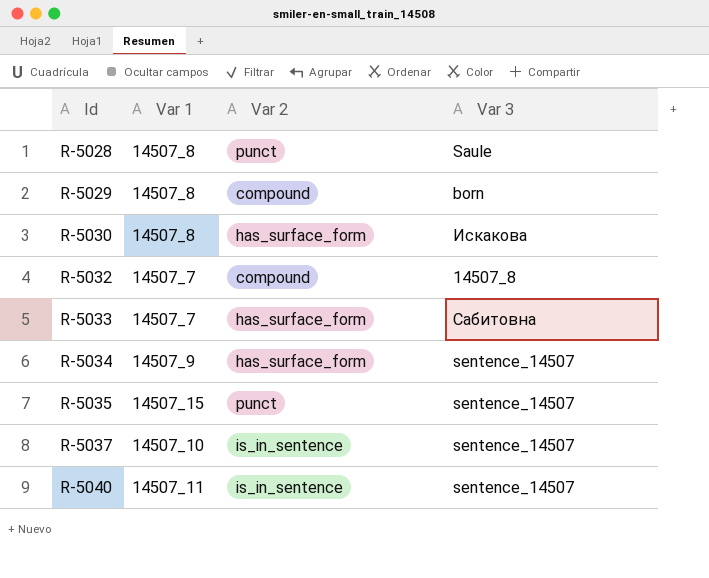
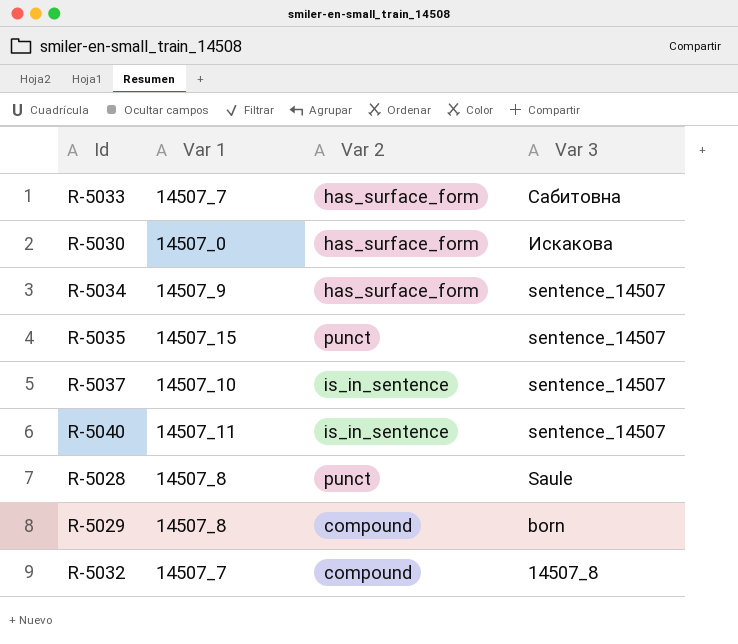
row order: Id ascending -> Var 3 descending
R-5030 | Var 1: 14507_8 -> 14507_0

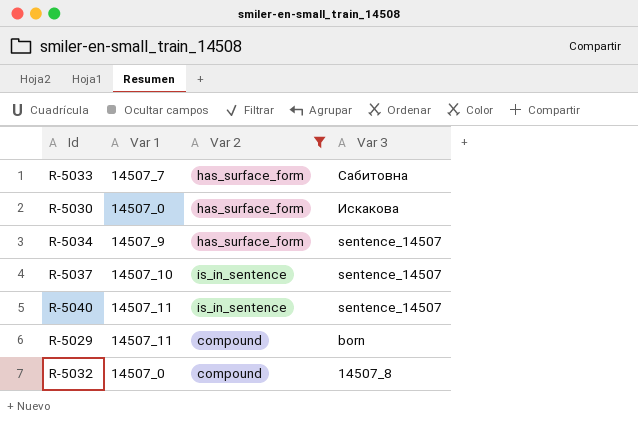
filter: none -> Var 2 != punct
R-5029 | Var 1: 14507_8 -> 14507_11
R-5032 | Var 1: 14507_7 -> 14507_0

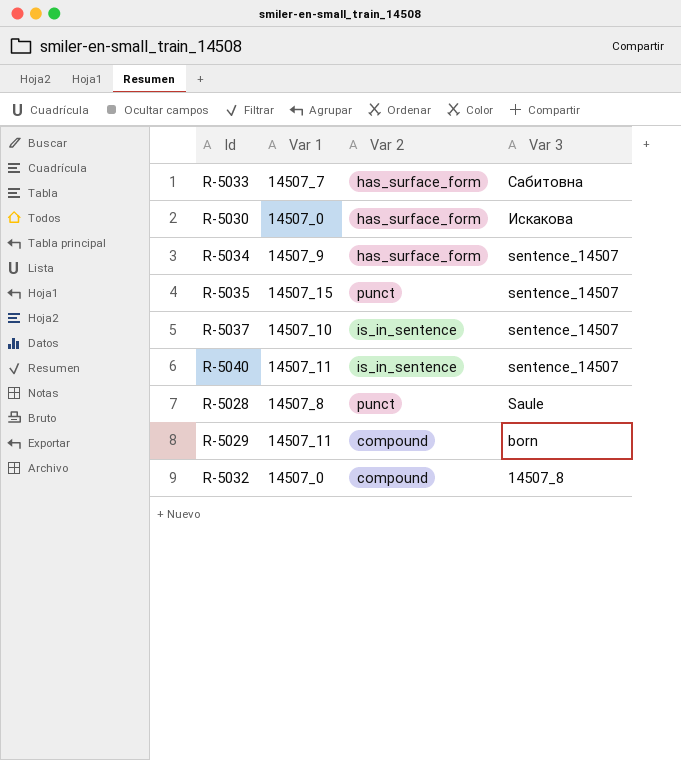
filter: Var 2 != punct -> none

